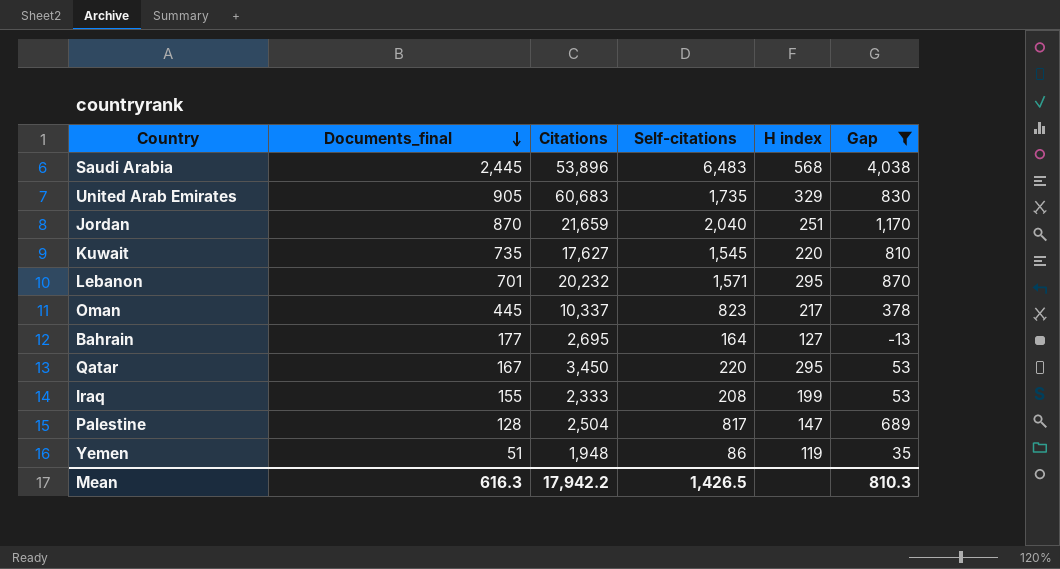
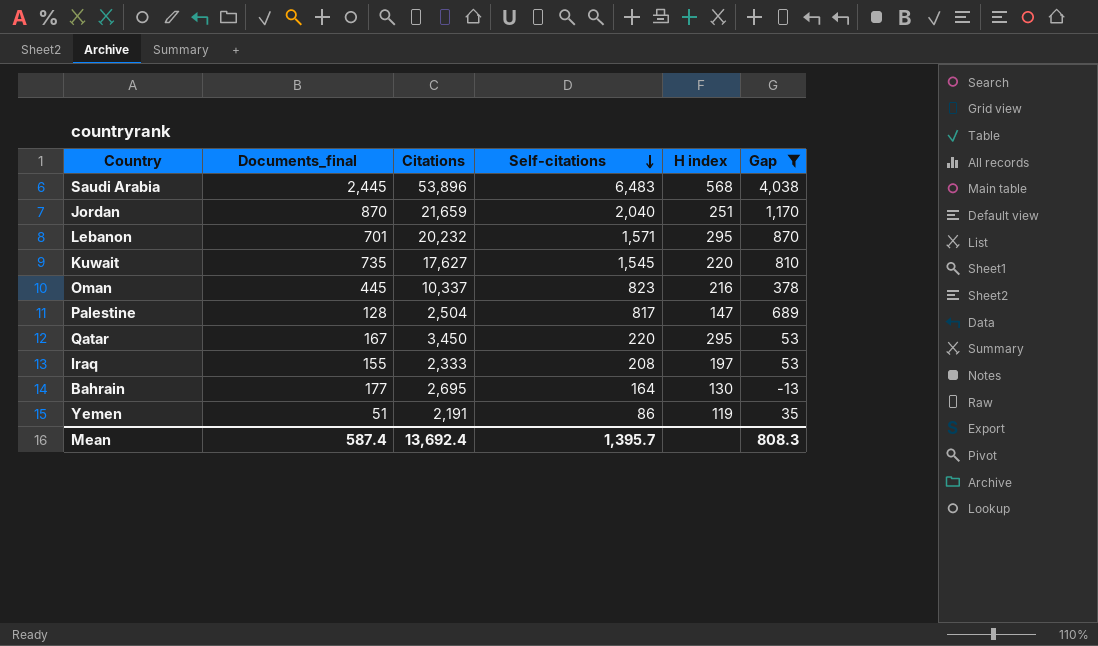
row order: Documents_final descending -> Self-citations descending
row United Arab Emirates: 905 | 60,683 | 1,735 | 329 | 830 -> none
Oman | H index: 217 -> 216
Iraq | H index: 199 -> 197
Bahrain | H index: 127 -> 130
Yemen | Citations: 1,948 -> 2,191
Mean | Documents_final: 616.3 -> 587.4
Mean | Citations: 17,942.2 -> 13,692.4
Mean | Self-citations: 1,426.5 -> 1,395.7
Mean | Gap: 810.3 -> 808.3

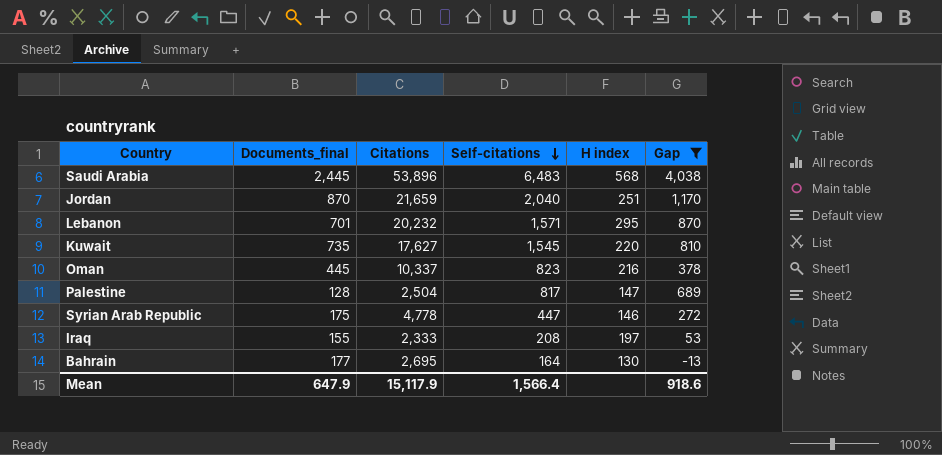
row Qatar: 167 | 3,450 | 220 | 295 | 53 -> none
row Yemen: 51 | 2,191 | 86 | 119 | 35 -> none
row Syrian Arab Republic: none -> 175 | 4,778 | 447 | 146 | 272
Mean | Documents_final: 587.4 -> 647.9
Mean | Citations: 13,692.4 -> 15,117.9
Mean | Self-citations: 1,395.7 -> 1,566.4
Mean | Gap: 808.3 -> 918.6

